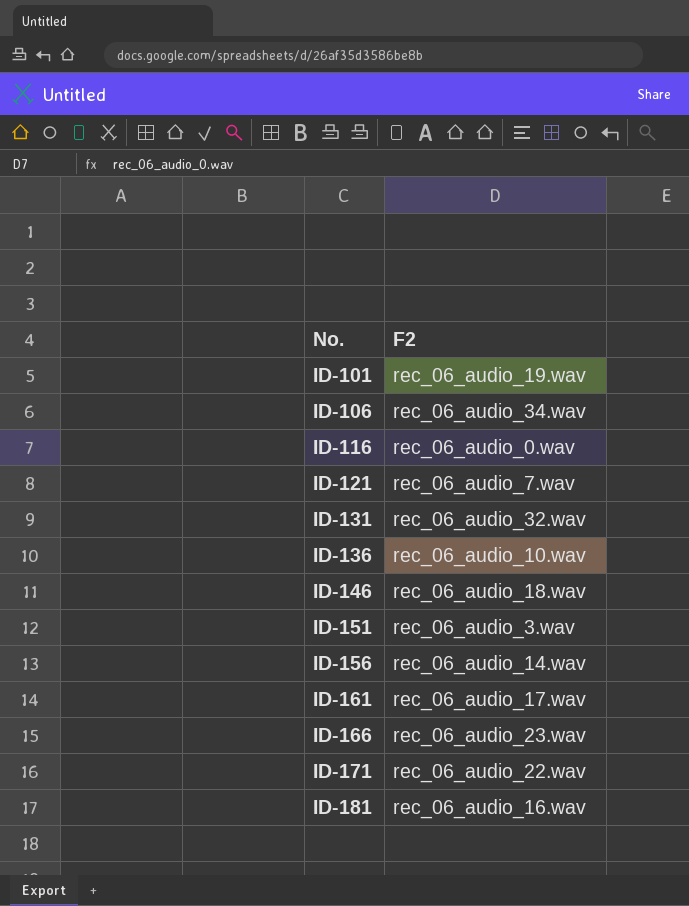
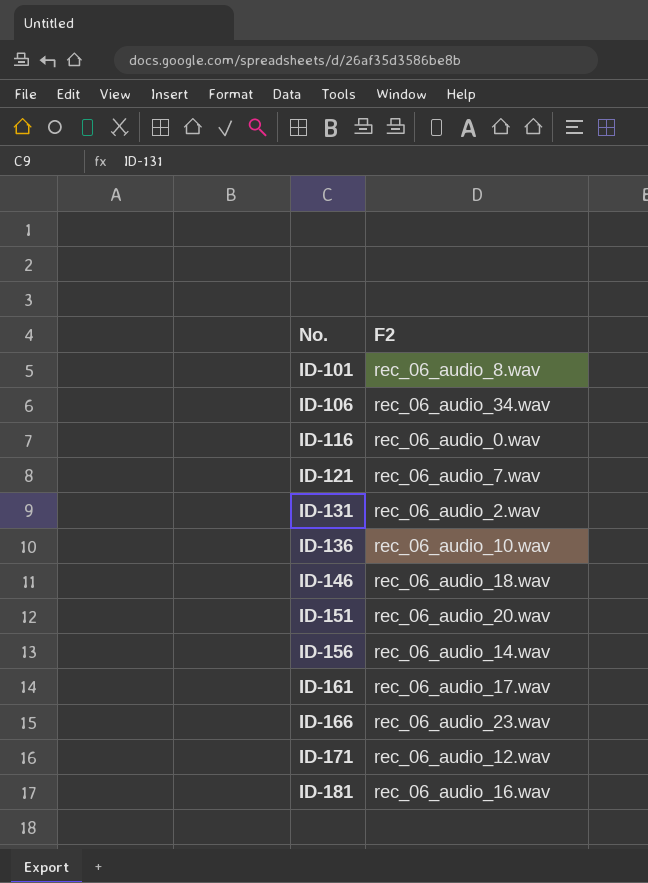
ID-101 | F2: rec_06_audio_19.wav -> rec_06_audio_8.wav
ID-131 | F2: rec_06_audio_32.wav -> rec_06_audio_2.wav
ID-151 | F2: rec_06_audio_3.wav -> rec_06_audio_20.wav
ID-171 | F2: rec_06_audio_22.wav -> rec_06_audio_12.wav

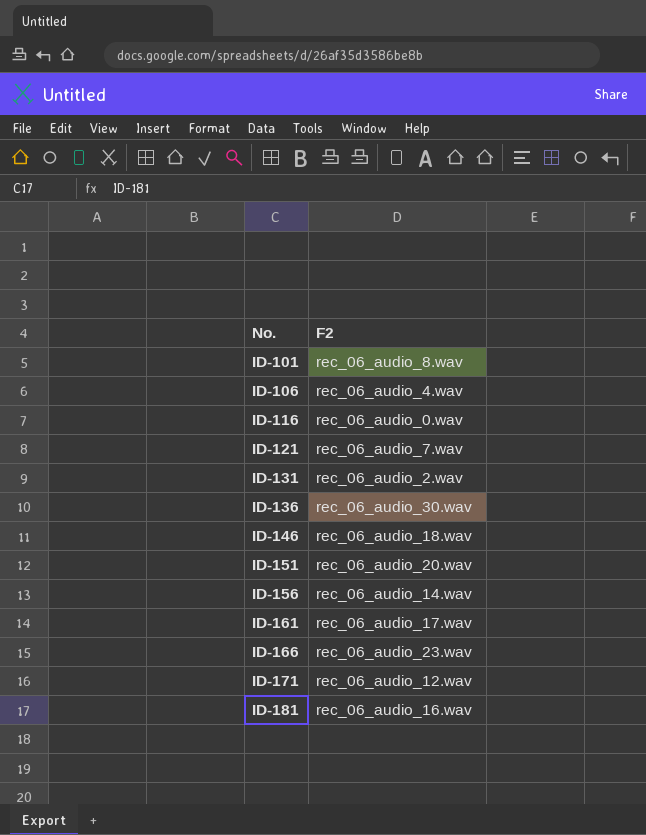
ID-106 | F2: rec_06_audio_34.wav -> rec_06_audio_4.wav
ID-136 | F2: rec_06_audio_10.wav -> rec_06_audio_30.wav

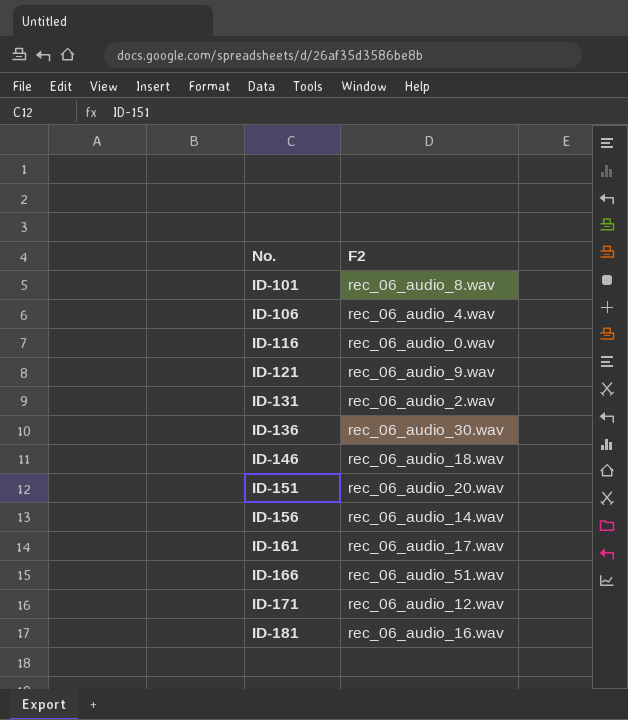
ID-121 | F2: rec_06_audio_7.wav -> rec_06_audio_9.wav
ID-166 | F2: rec_06_audio_23.wav -> rec_06_audio_51.wav

